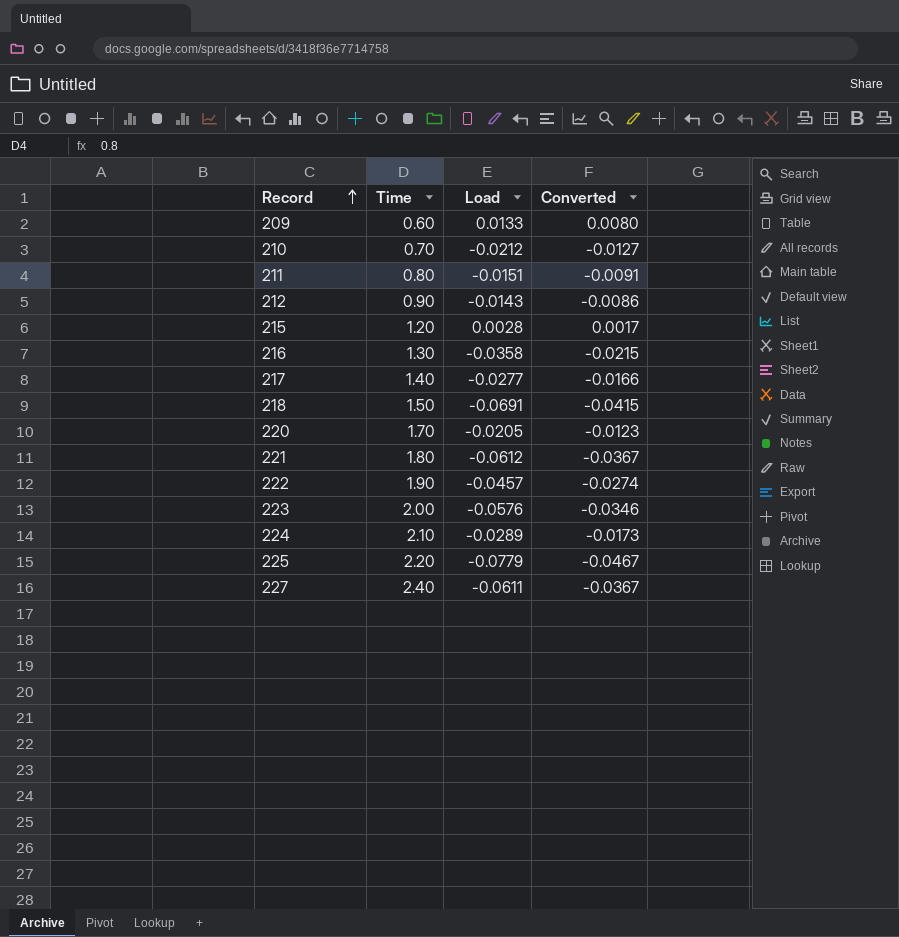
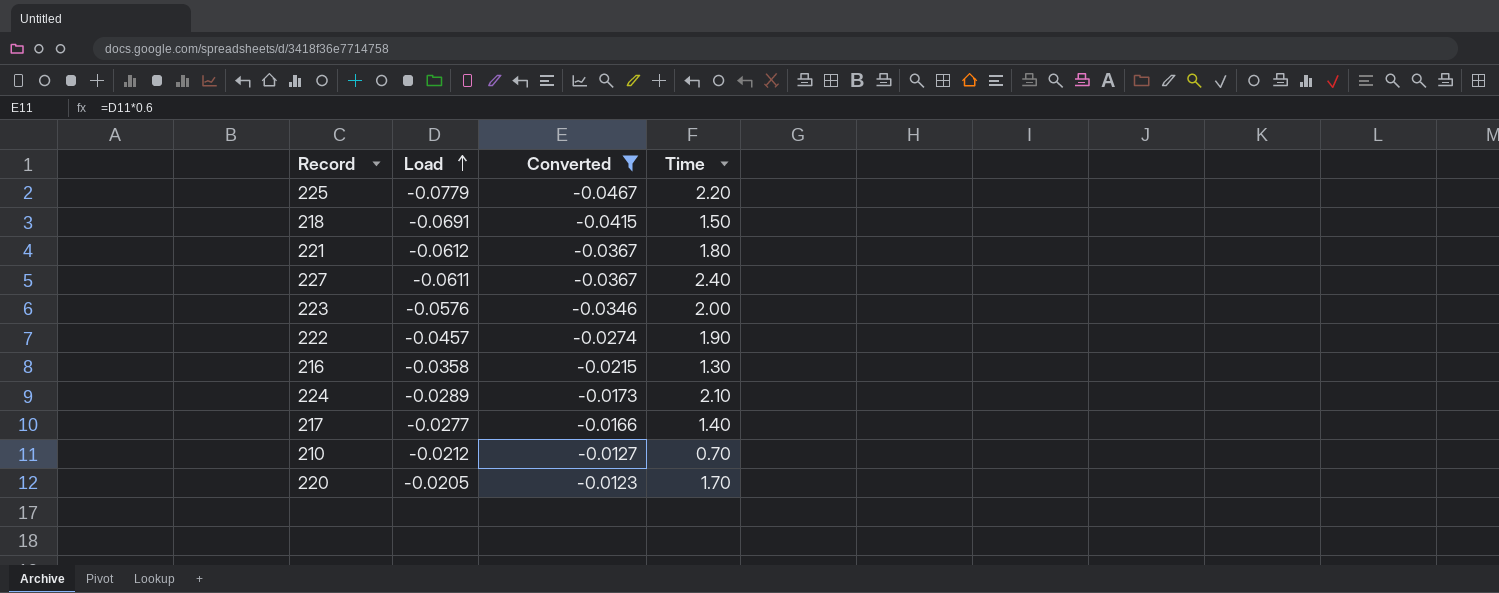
filter: none -> Converted <= -0.0123
row order: Record ascending -> Load ascending
column Time | position: 2 -> 4

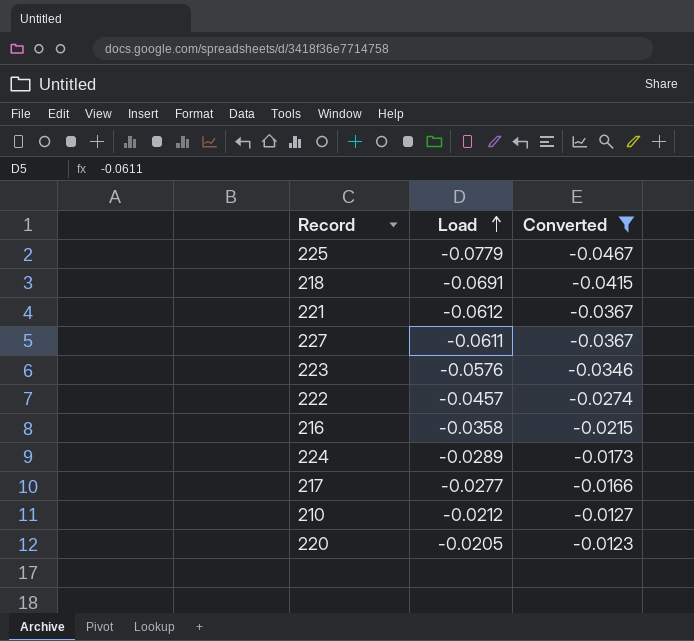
column Time | position: 4 -> none

